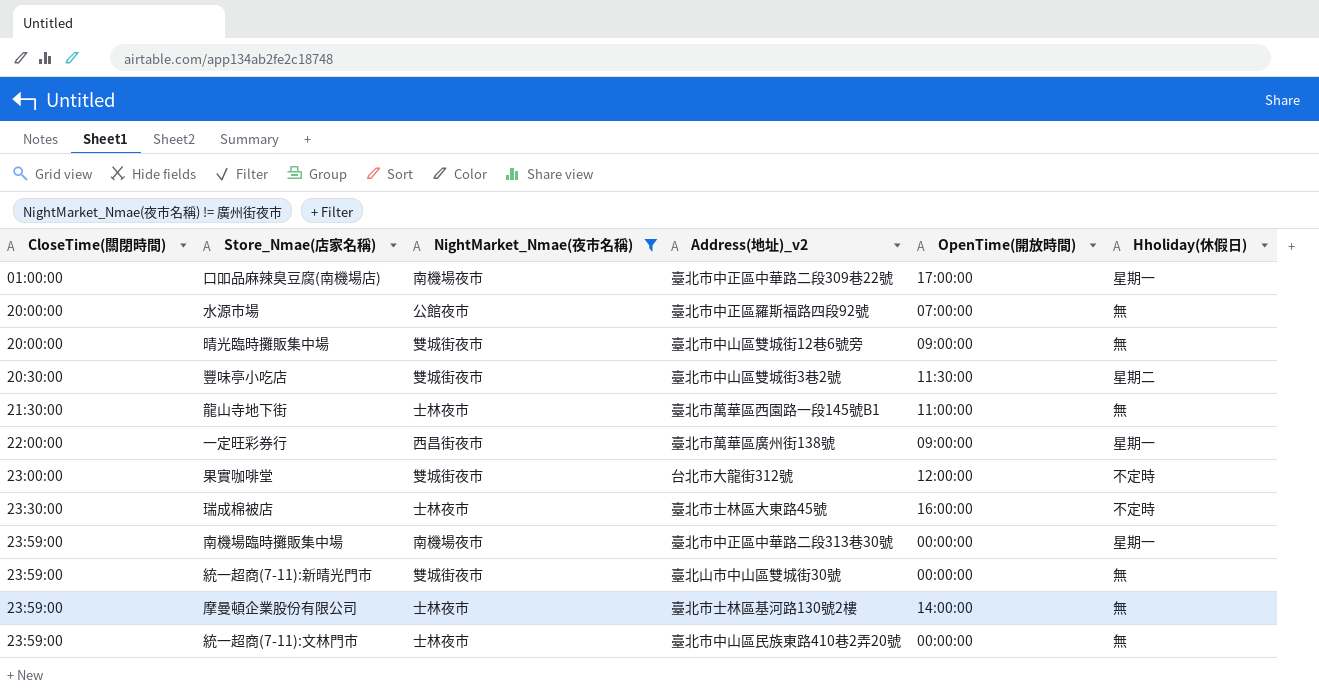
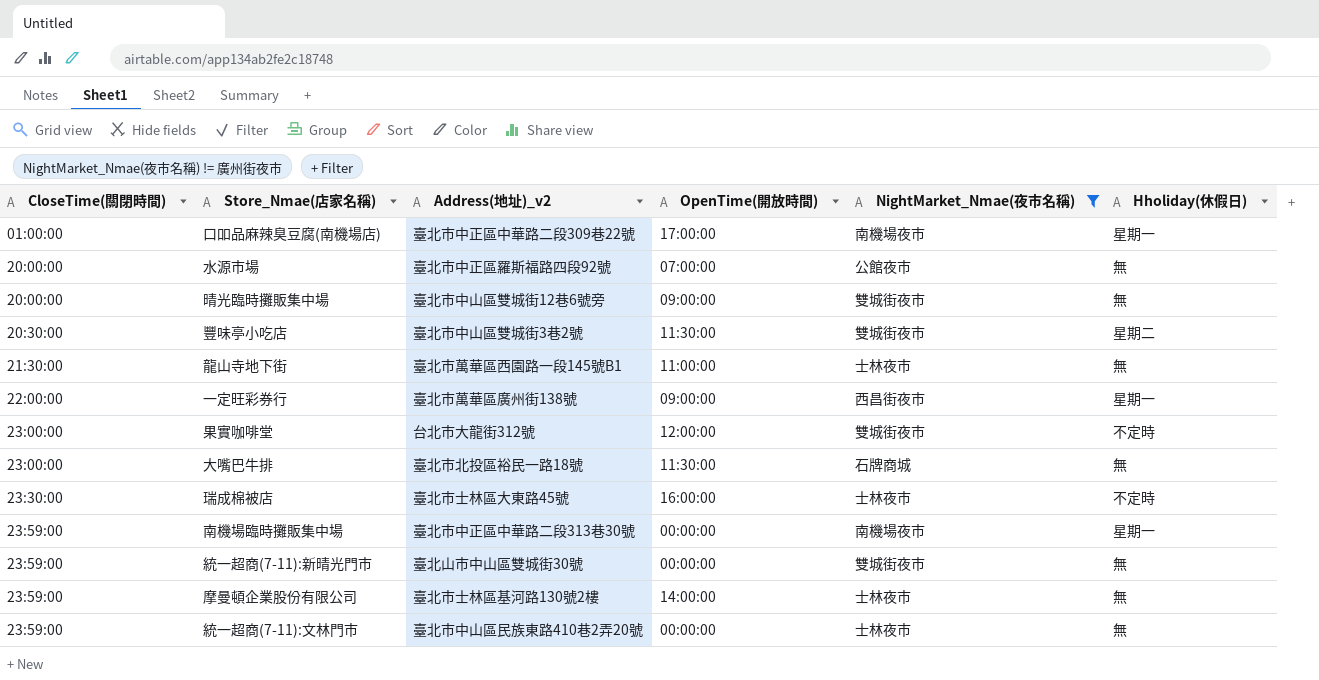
column NightMarket_Nmae(夜市名稱) | position: 3 -> 5
row 大嘴巴牛排: none -> 23:00:00 | 臺北市北投區裕民一路18號 | 11:30:00 | 石牌商城 | 無

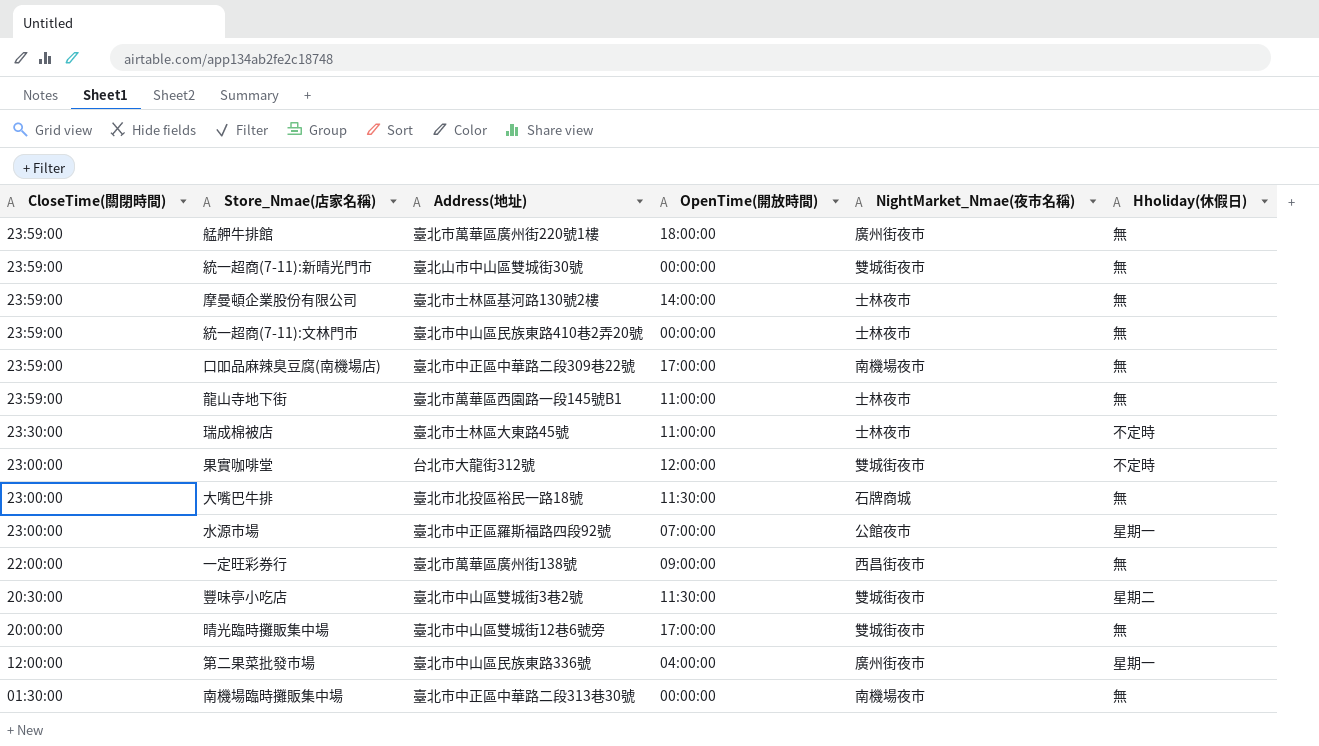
filter: NightMarket_Nmae(夜市名稱) != 廣州街夜市 -> none
row order: CloseTime(關閉時間) ascending -> CloseTime(關閉時間) descending
column name: Address(地址)_v2 -> Address(地址)
口吅品麻辣臭豆腐(南機場店) | CloseTime(關閉時間): 01:00:00 -> 23:59:00
口吅品麻辣臭豆腐(南機場店) | Hholiday(休假日): 星期一 -> 無
龍山寺地下街 | CloseTime(關閉時間): 21:30:00 -> 23:59:00
瑞成棉被店 | OpenTime(開放時間): 16:00:00 -> 11:00:00
水源市場 | CloseTime(關閉時間): 20:00:00 -> 23:00:00
水源市場 | Hholiday(休假日): 無 -> 星期一
一定旺彩券行 | Hholiday(休假日): 星期一 -> 無
晴光臨時攤販集中場 | OpenTime(開放時間): 09:00:00 -> 17:00:00
南機場臨時攤販集中場 | CloseTime(關閉時間): 23:59:00 -> 01:30:00
南機場臨時攤販集中場 | Hholiday(休假日): 星期一 -> 無

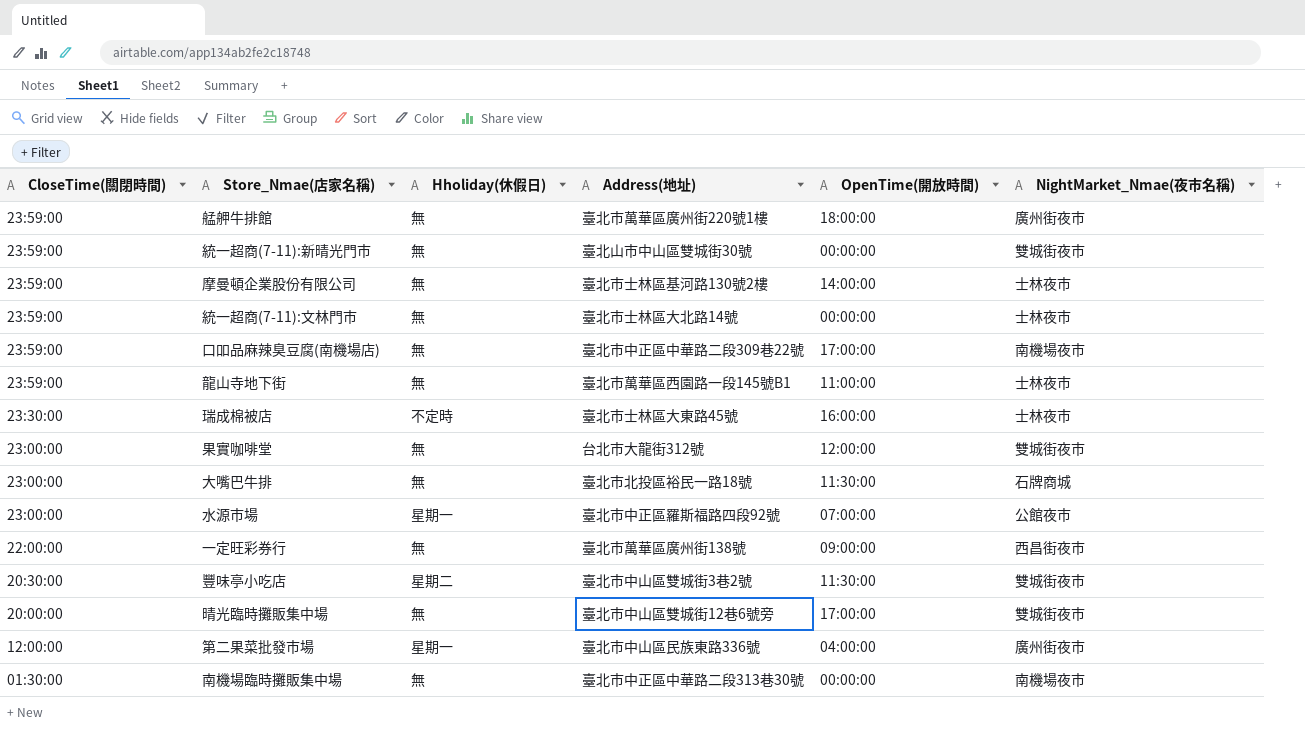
column Hholiday(休假日) | position: 6 -> 3
統一超商(7-11):文林門市 | Address(地址): 臺北市中山區民族東路410巷2弄20號 -> 臺北市士林區大北路14號
瑞成棉被店 | OpenTime(開放時間): 11:00:00 -> 16:00:00
果實咖啡堂 | Hholiday(休假日): 不定時 -> 無

